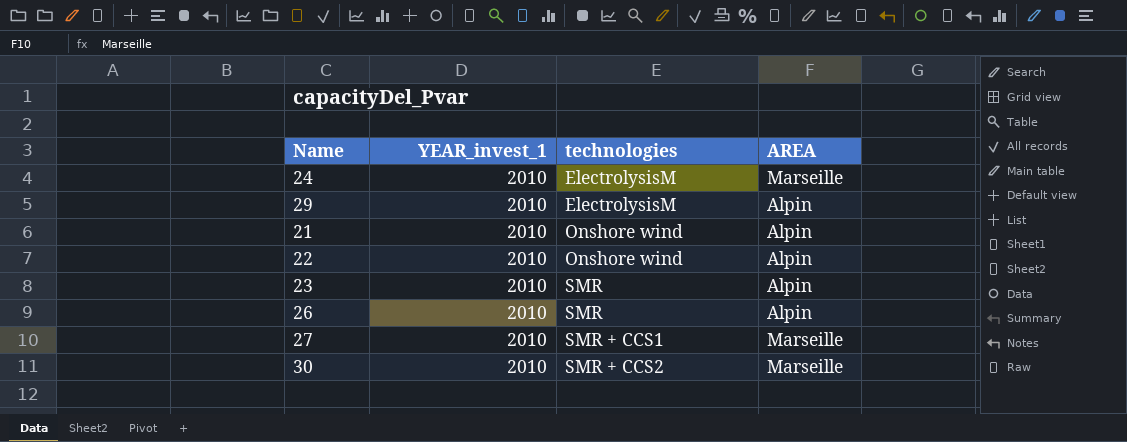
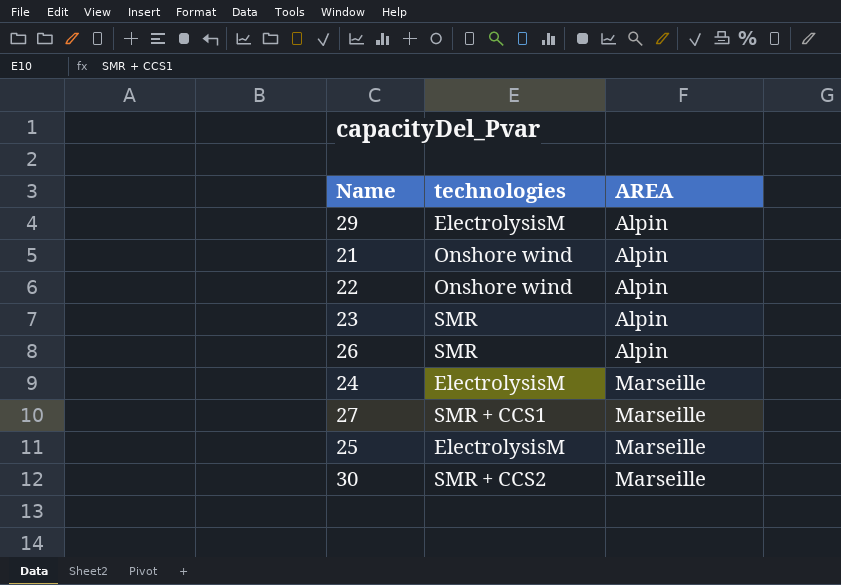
row order: technologies ascending -> AREA ascending
column YEAR_invest_1 | position: 2 -> none
row 25: none -> ElectrolysisM | Marseille

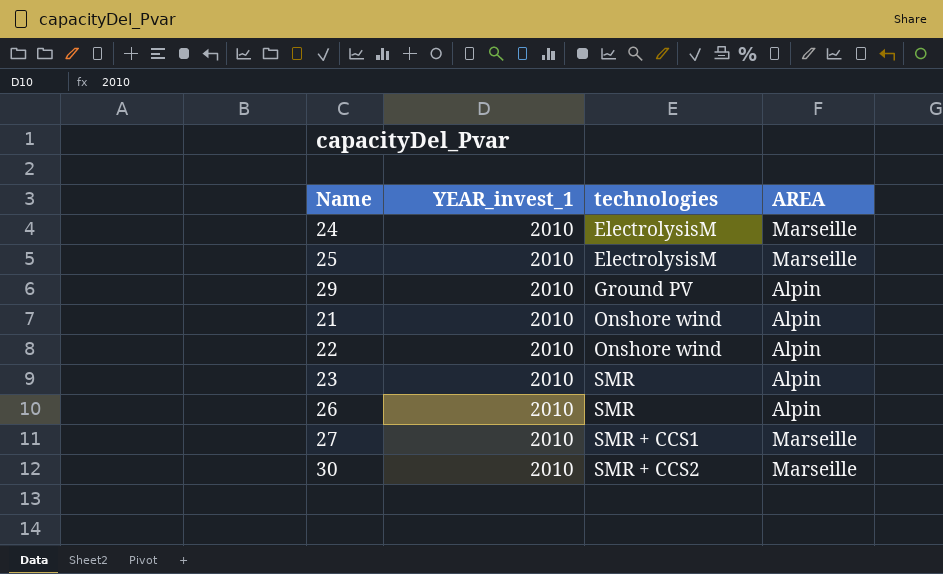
row order: AREA ascending -> technologies ascending
column YEAR_invest_1 | position: none -> 2
29 | technologies: ElectrolysisM -> Ground PV

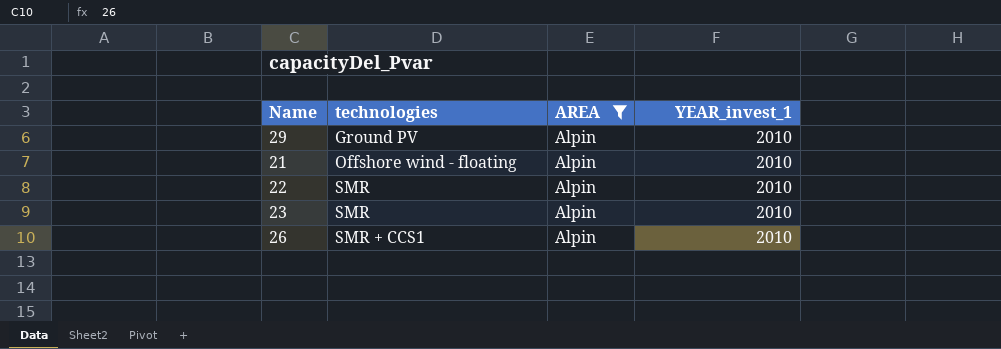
filter: none -> AREA = Alpin
column YEAR_invest_1 | position: 2 -> 4
21 | technologies: Onshore wind -> Offshore wind - floating
22 | technologies: Onshore wind -> SMR
26 | technologies: SMR -> SMR + CCS1

